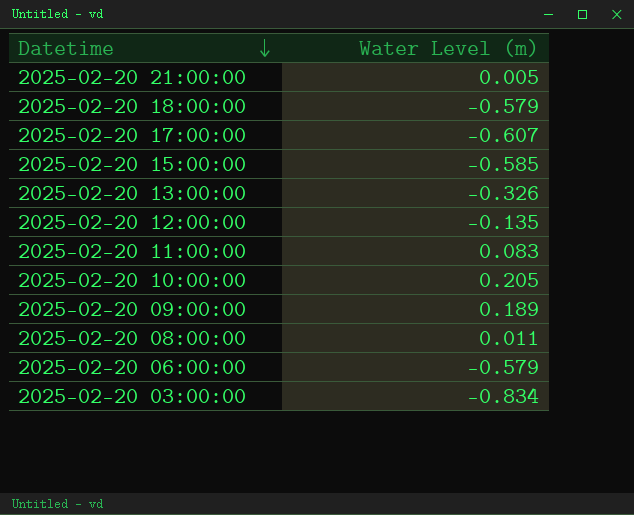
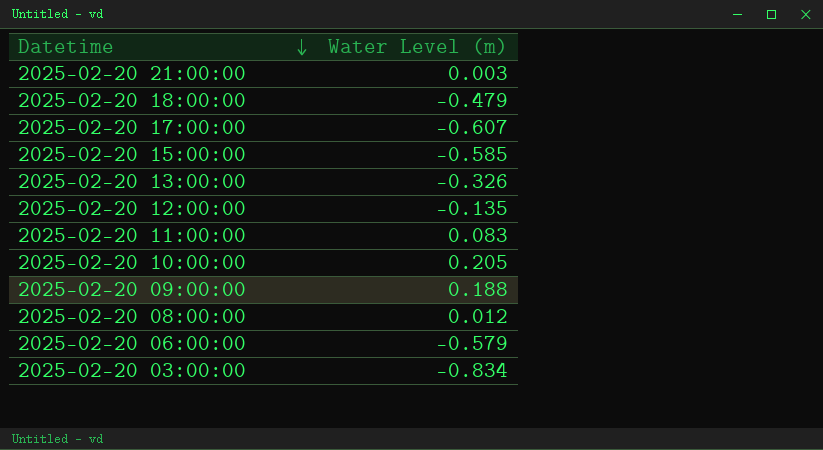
2025-02-20 21:00:00 | Water Level (m): 0.005 -> 0.003
2025-02-20 18:00:00 | Water Level (m): -0.579 -> -0.479
2025-02-20 09:00:00 | Water Level (m): 0.189 -> 0.188
2025-02-20 08:00:00 | Water Level (m): 0.011 -> 0.012

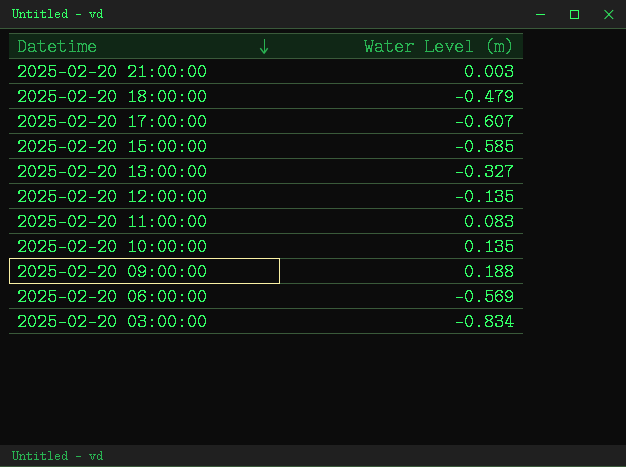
row 2025-02-20 08:00:00: 0.012 -> none
2025-02-20 13:00:00 | Water Level (m): -0.326 -> -0.327
2025-02-20 10:00:00 | Water Level (m): 0.205 -> 0.135
2025-02-20 06:00:00 | Water Level (m): -0.579 -> -0.569

